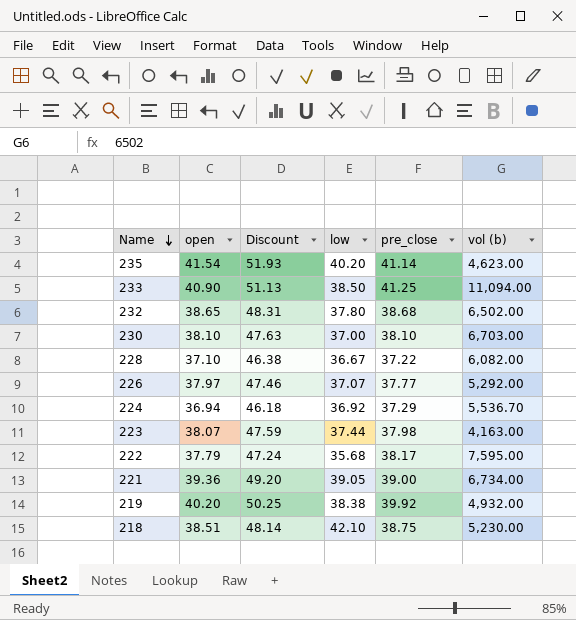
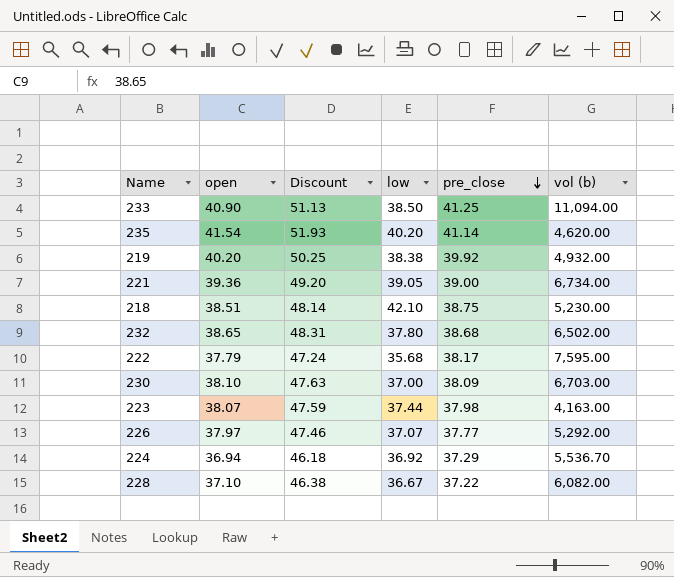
row order: Name descending -> pre_close descending
235 | vol (b): 4,623.00 -> 4,620.00
230 | pre_close: 38.10 -> 38.09

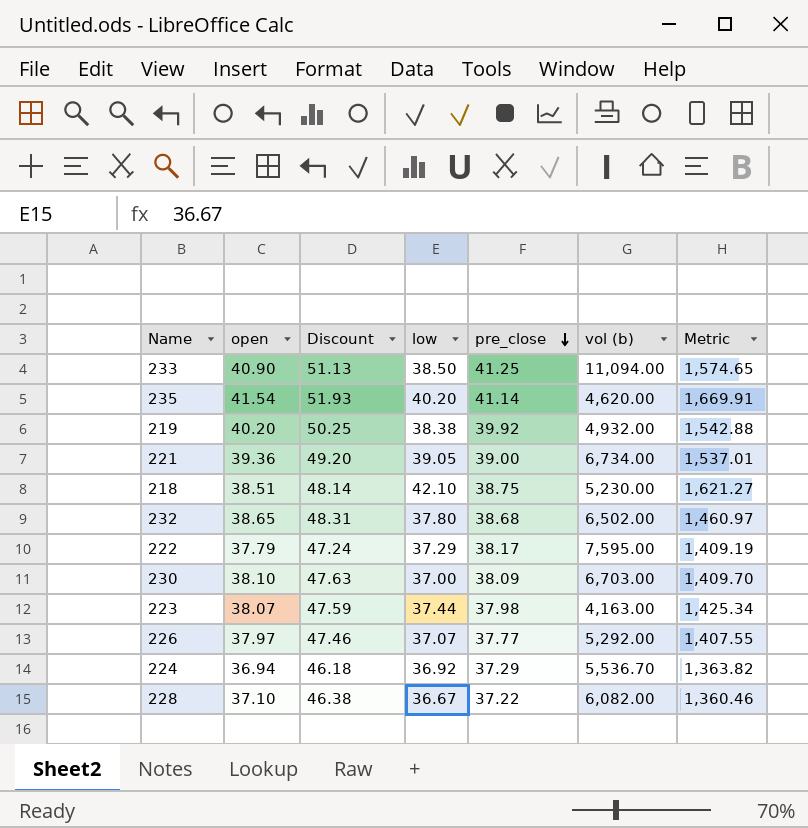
column Metric | formula: none -> [open] * [low]
222 | low: 35.68 -> 37.29

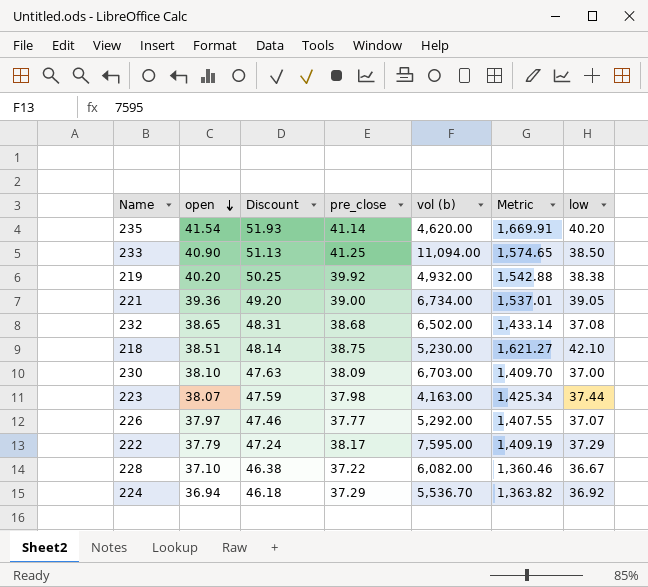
row order: pre_close descending -> open descending
column low | position: 4 -> 7
232 | Metric: 1,460.97 -> 1,433.14
232 | low: 37.80 -> 37.08

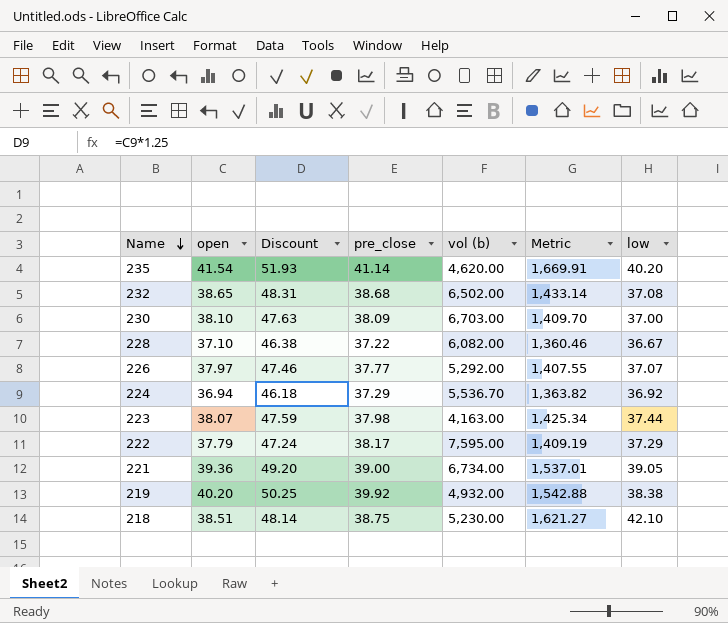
row order: open descending -> Name descending
row 233: 40.90 | 51.13 | 41.25 | 11,094.00 | 1,574.65 | 38.50 -> none

